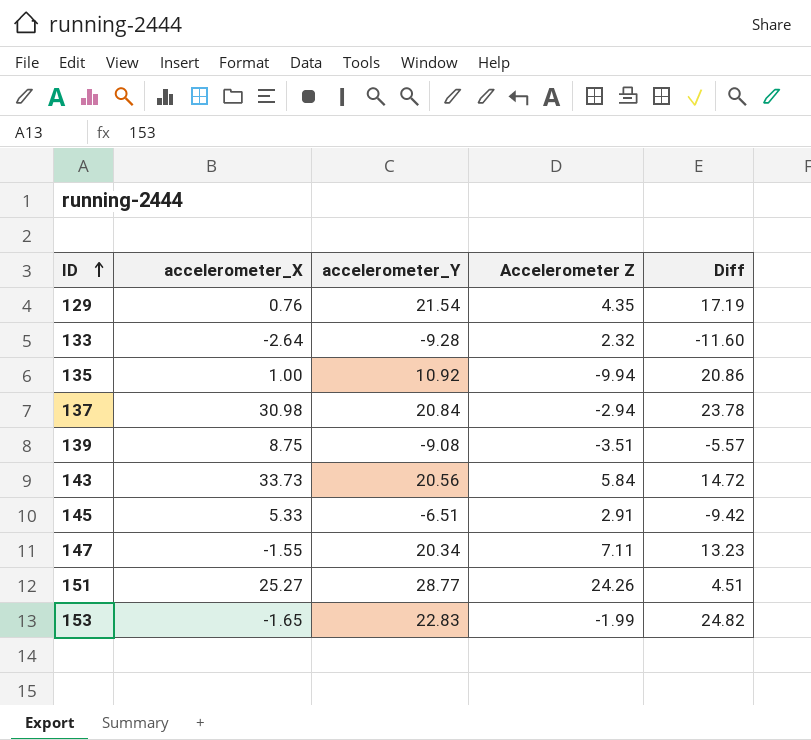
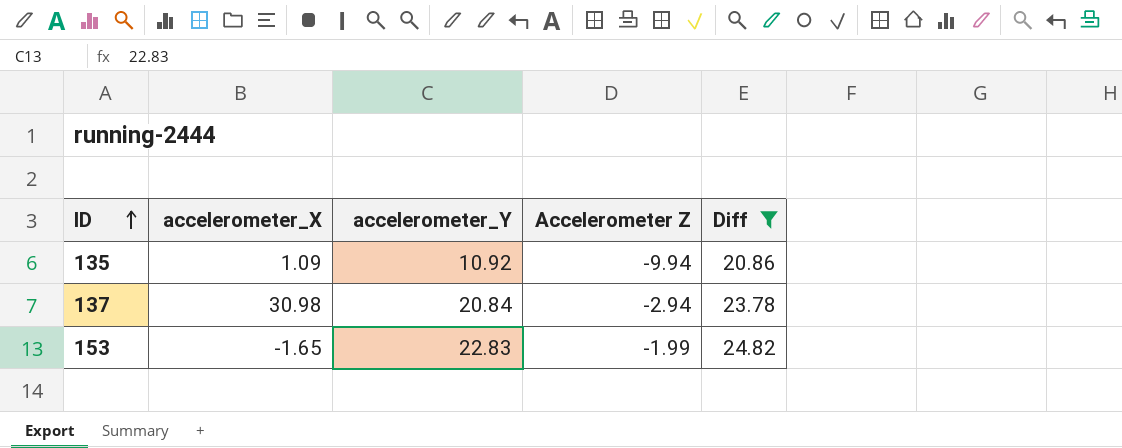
filter: none -> Diff >= 20.86
135 | accelerometer_X: 1.00 -> 1.09

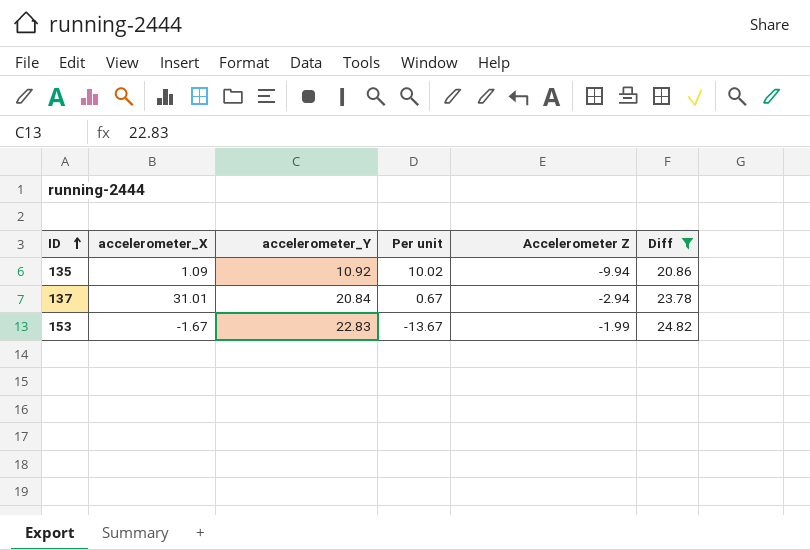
column Per unit | formula: none -> [accelerometer_Y] / [accelerometer_X]
137 | accelerometer_X: 30.98 -> 31.01
153 | accelerometer_X: -1.65 -> -1.67

